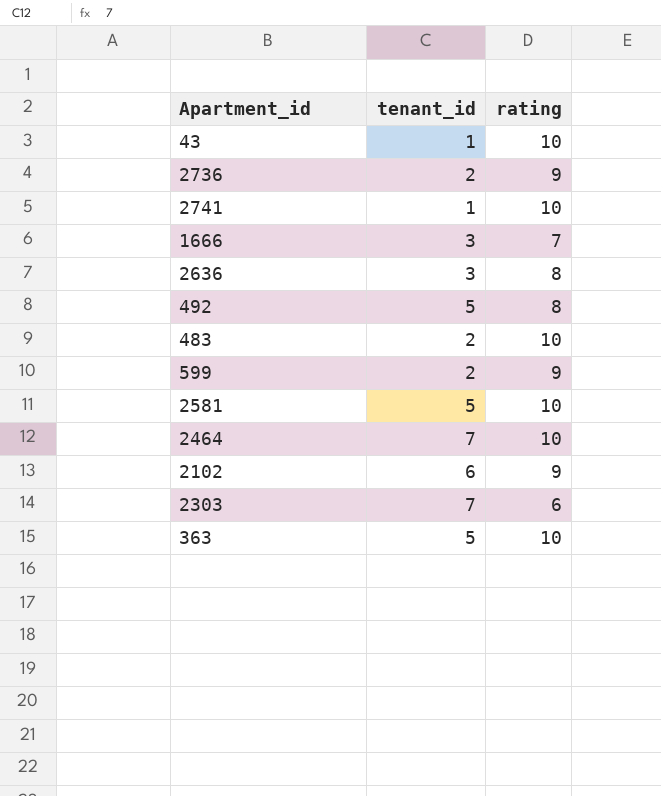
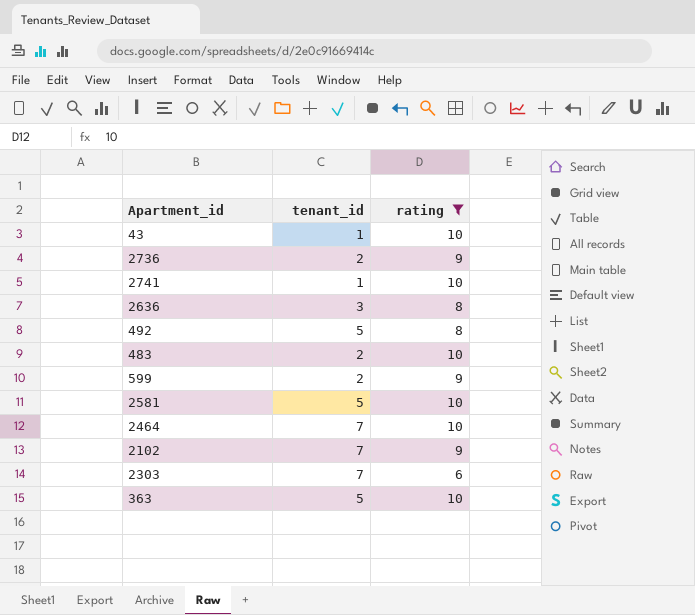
filter: none -> rating != 7
2102 | tenant_id: 6 -> 7

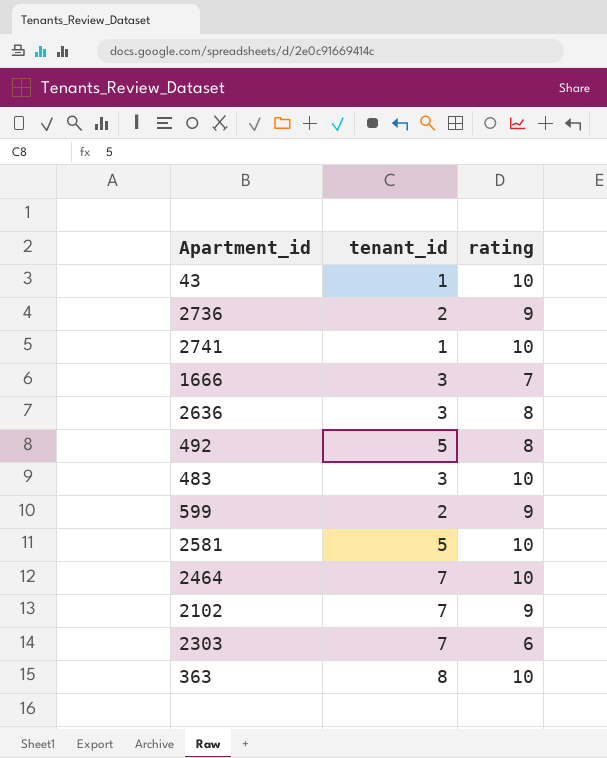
filter: rating != 7 -> none
483 | tenant_id: 2 -> 3
363 | tenant_id: 5 -> 8

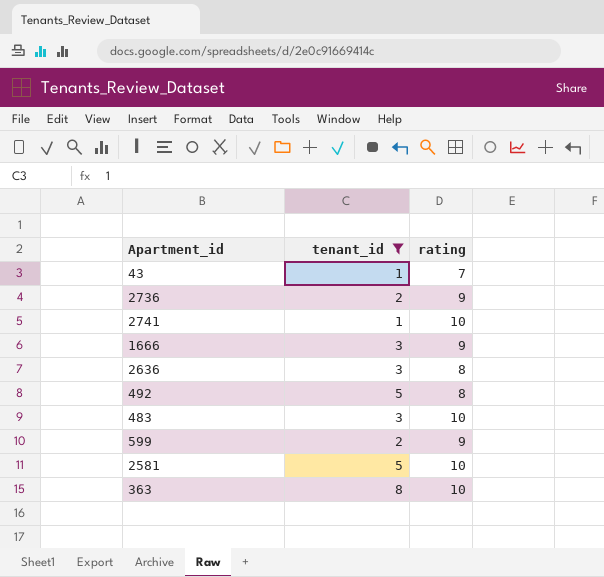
filter: none -> tenant_id != 7
43 | rating: 10 -> 7
1666 | rating: 7 -> 9

